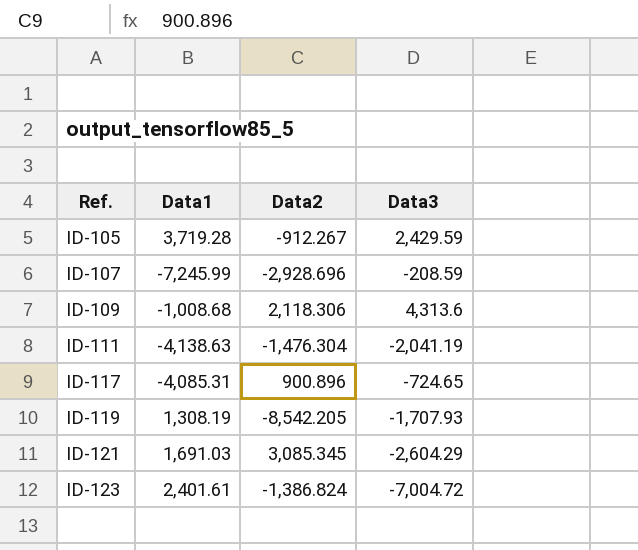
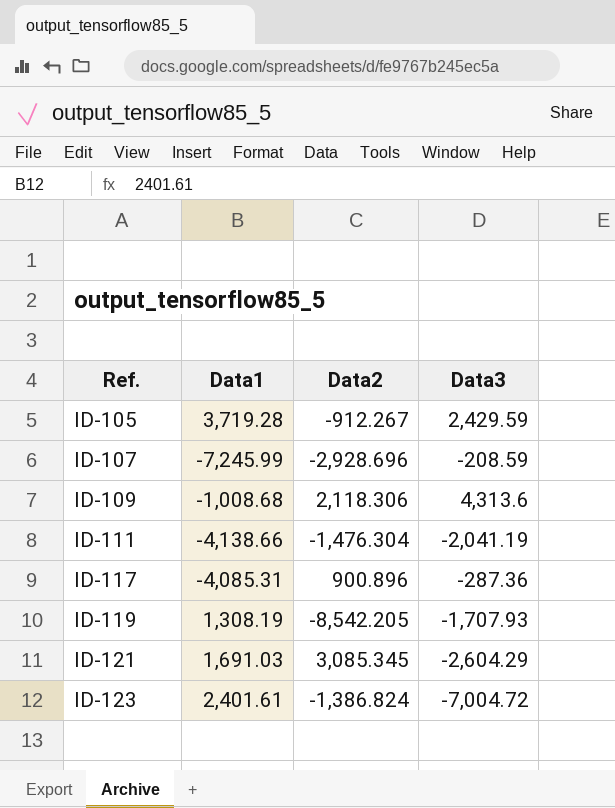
ID-111 | Data1: -4,138.63 -> -4,138.66
ID-117 | Data3: -724.65 -> -287.36

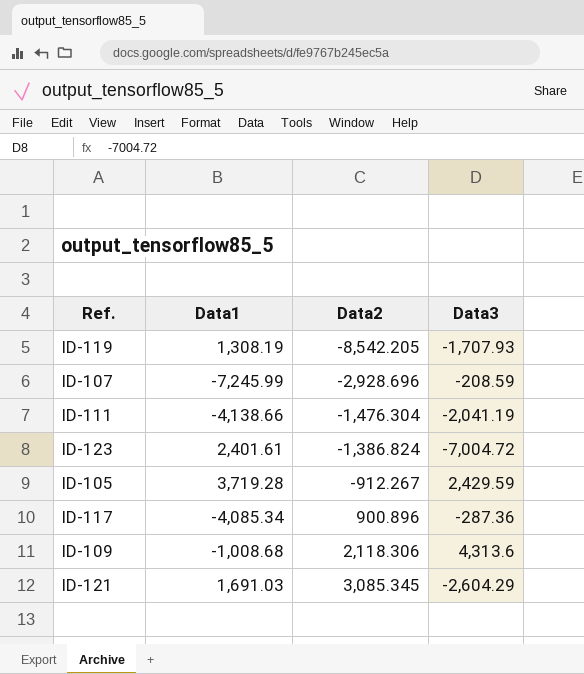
row order: Ref. ascending -> Data2 ascending
ID-117 | Data1: -4,085.31 -> -4,085.34

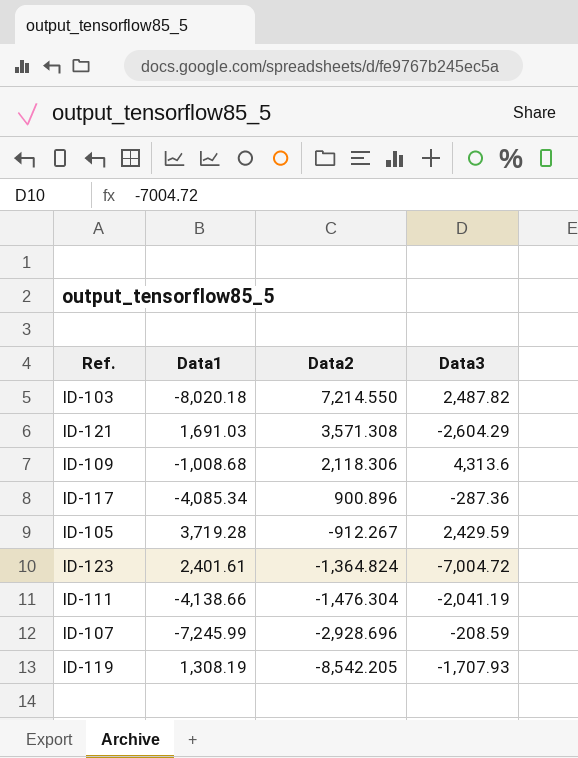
row order: Data2 ascending -> Data2 descending
row ID-103: none -> -8,020.18 | 7,214.550 | 2,487.82
ID-121 | Data2: 3,085.345 -> 3,571.308
ID-123 | Data2: -1,386.824 -> -1,364.824

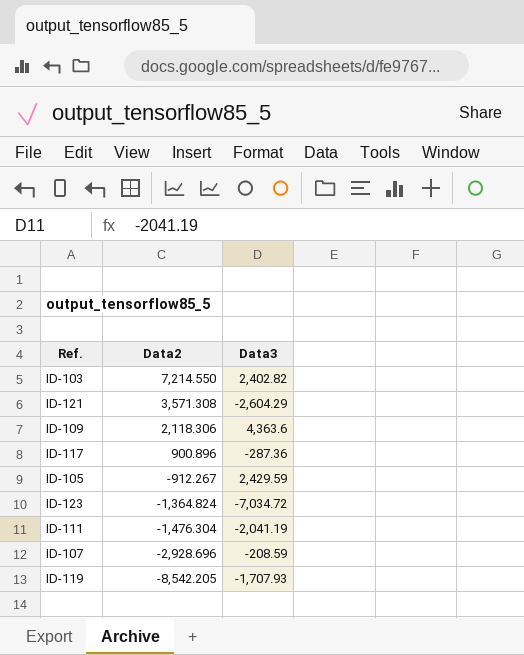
column Data1 | position: 2 -> none
ID-103 | Data3: 2,487.82 -> 2,402.82
ID-109 | Data3: 4,313.6 -> 4,363.6
ID-123 | Data3: -7,004.72 -> -7,034.72

